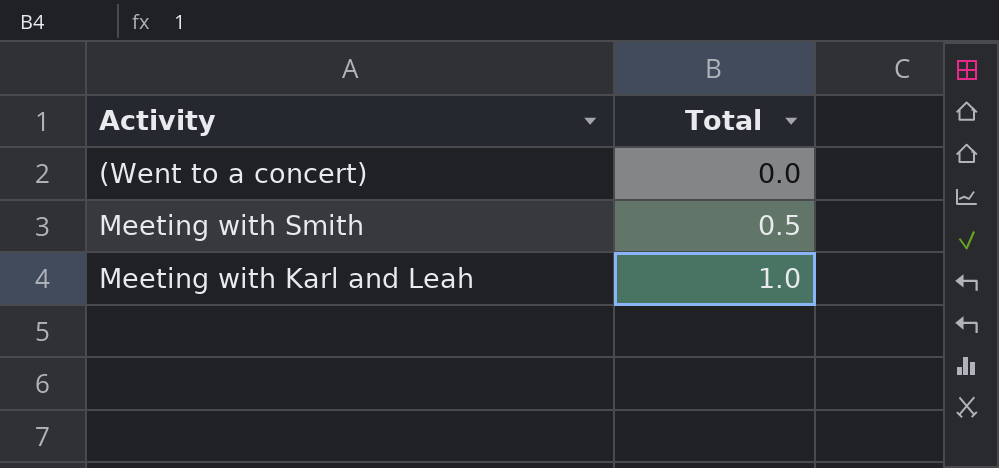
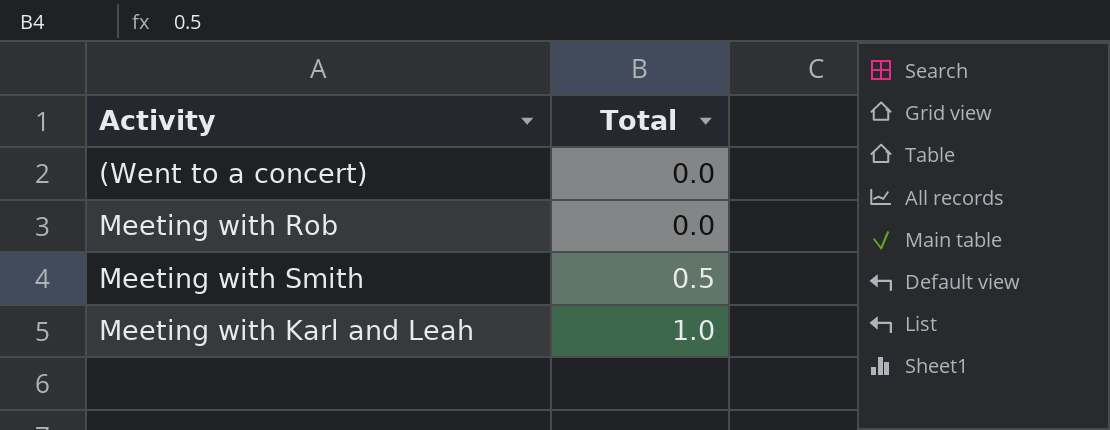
row Meeting with Rob: none -> 0.0

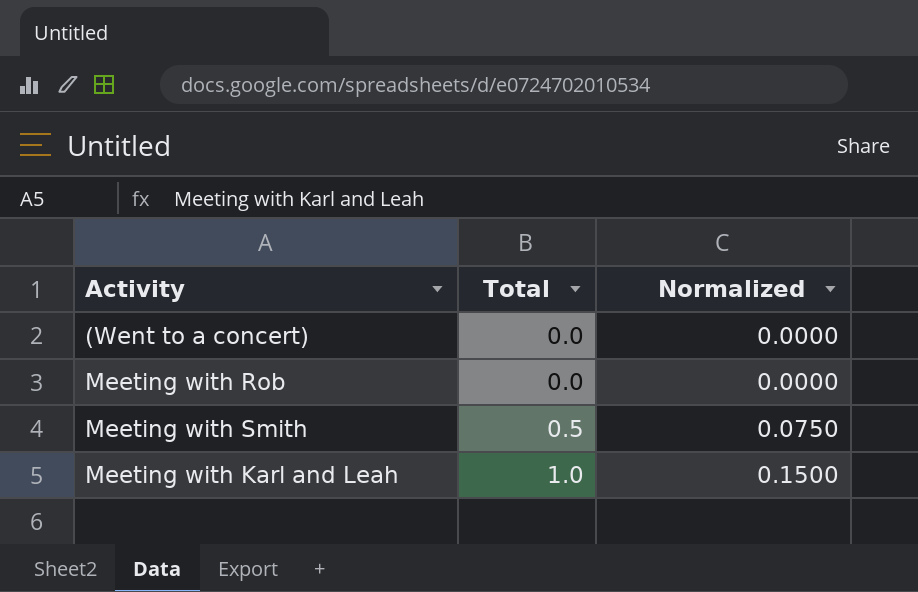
column Normalized | formula: none -> [Total] * 0.15

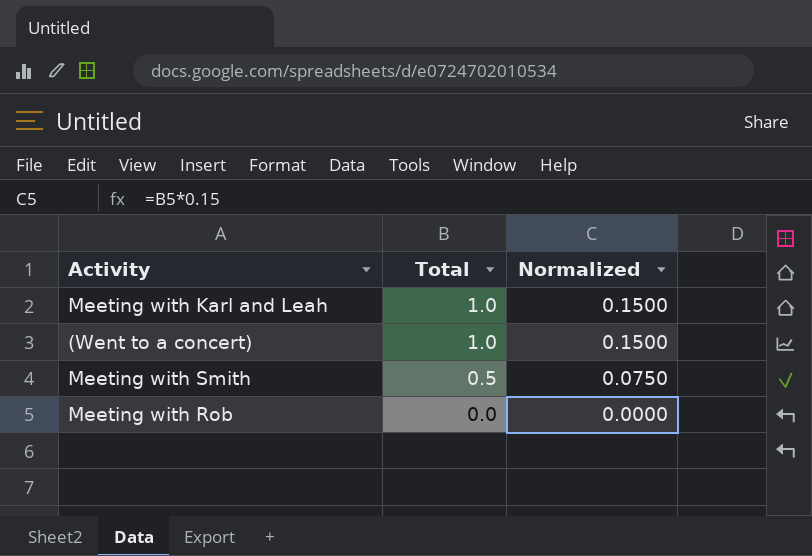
row order: Total ascending -> Total descending
(Went to a concert) | Total: 0.0 -> 1.0
(Went to a concert) | Normalized: 0.0000 -> 0.1500

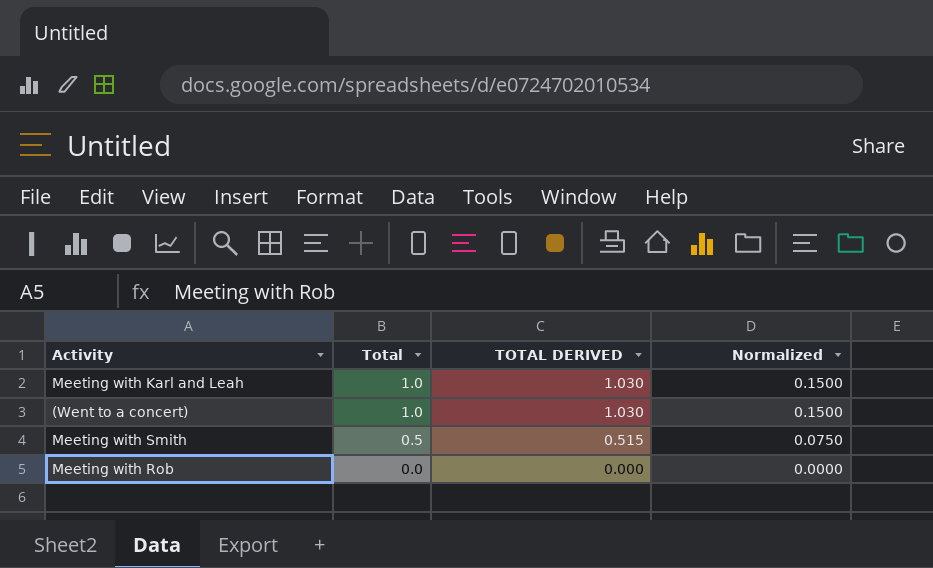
column TOTAL DERIVED | formula: none -> [Total] * 1.03

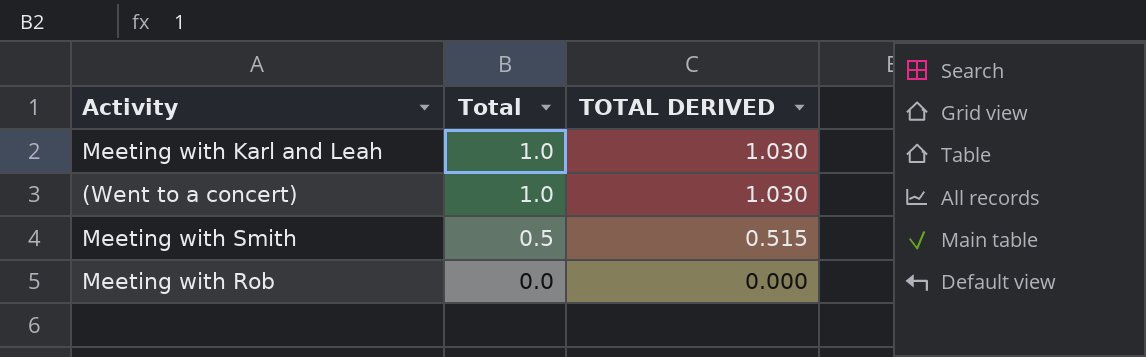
column Normalized | formula: [Total] * 0.15 -> none

